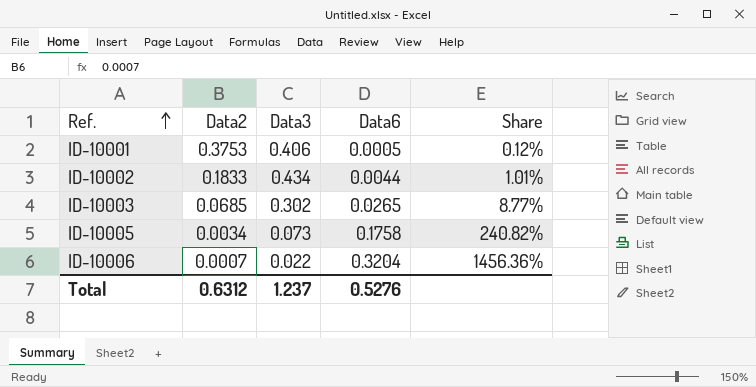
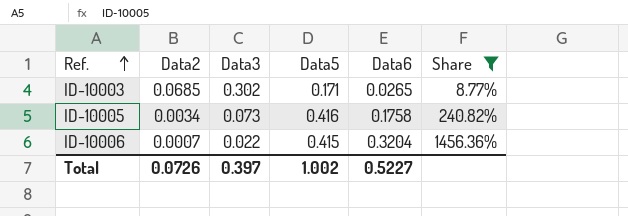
filter: none -> Share >= 8.77%
column Data5 | position: none -> 4
Total | Data2: 0.6312 -> 0.0726
Total | Data3: 1.237 -> 0.397
Total | Data6: 0.5276 -> 0.5227

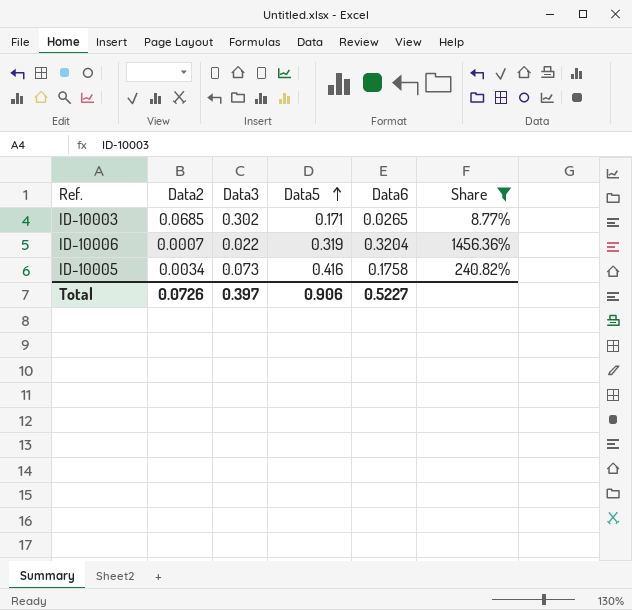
row order: Ref. ascending -> Data5 ascending
ID-10006 | Data5: 0.415 -> 0.319
Total | Data5: 1.002 -> 0.906

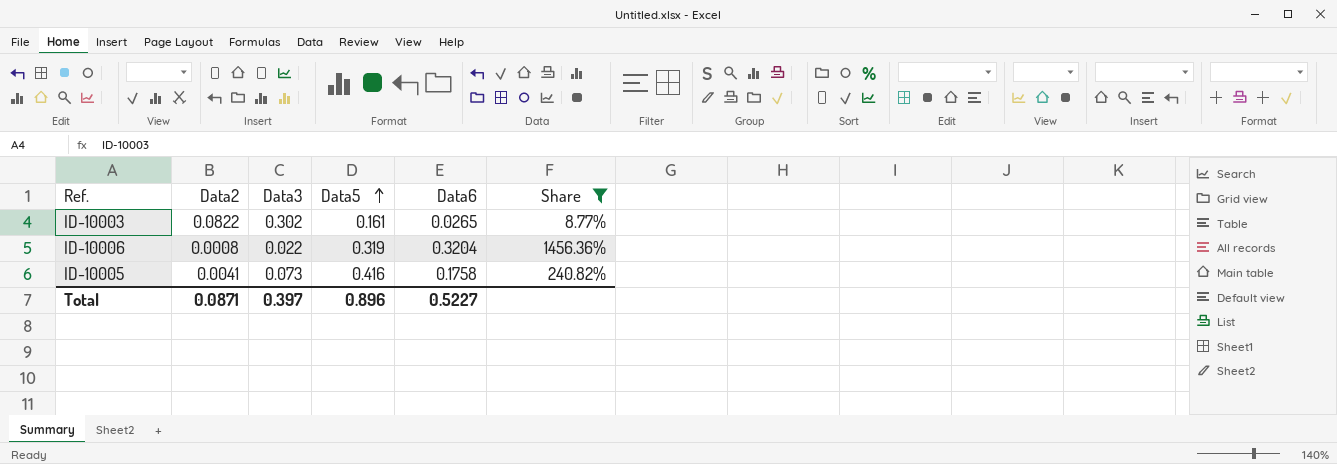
ID-10003 | Data2: 0.0685 -> 0.0822
ID-10003 | Data5: 0.171 -> 0.161
ID-10006 | Data2: 0.0007 -> 0.0008
ID-10005 | Data2: 0.0034 -> 0.0041
Total | Data2: 0.0726 -> 0.0871
Total | Data5: 0.906 -> 0.896

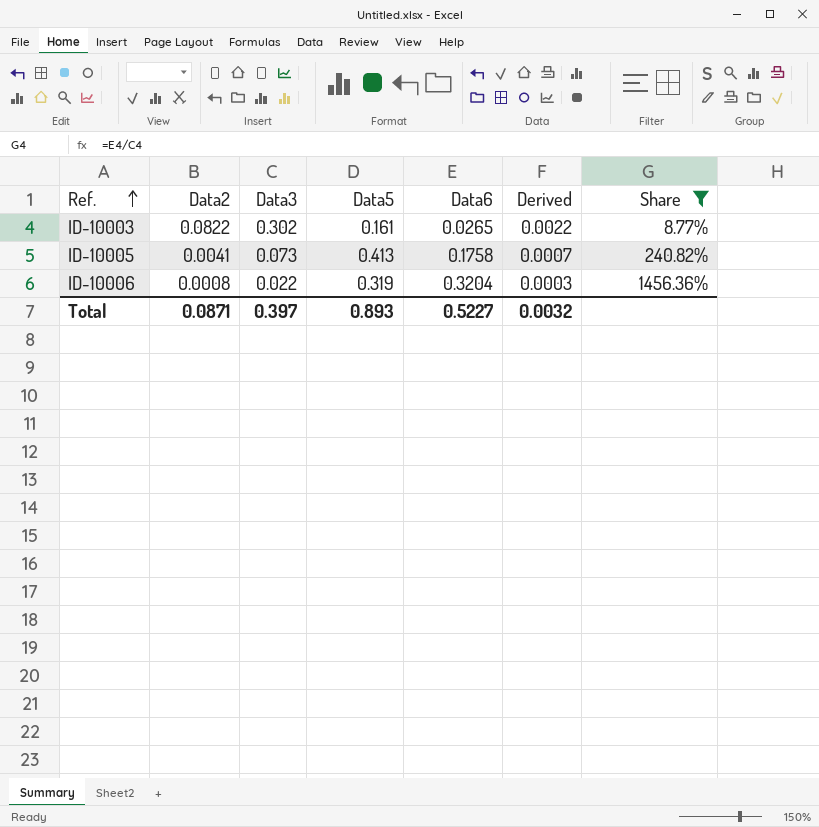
row order: Data5 ascending -> Ref. ascending
column Derived | formula: none -> [Data2] * [Data6]
ID-10005 | Data5: 0.416 -> 0.413
Total | Data5: 0.896 -> 0.893

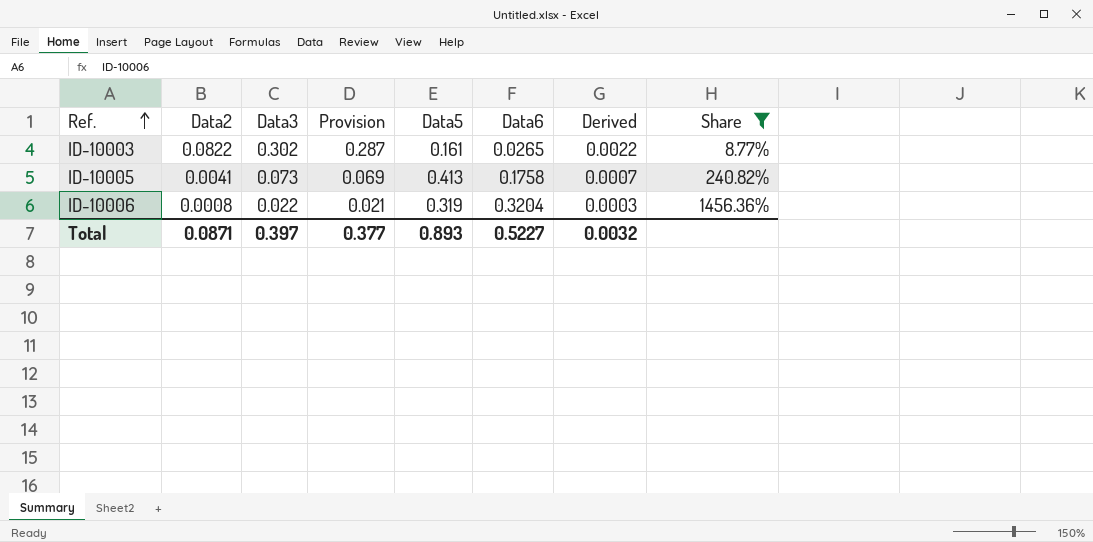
column Provision | formula: none -> [Data3] * 0.95

